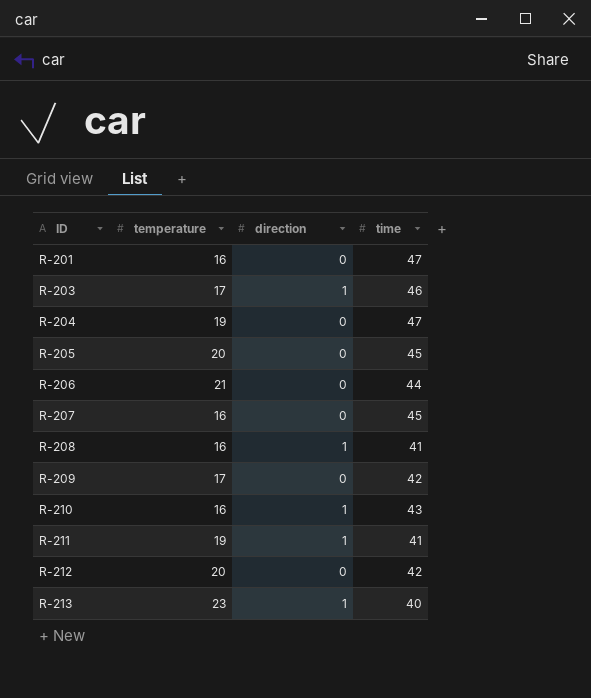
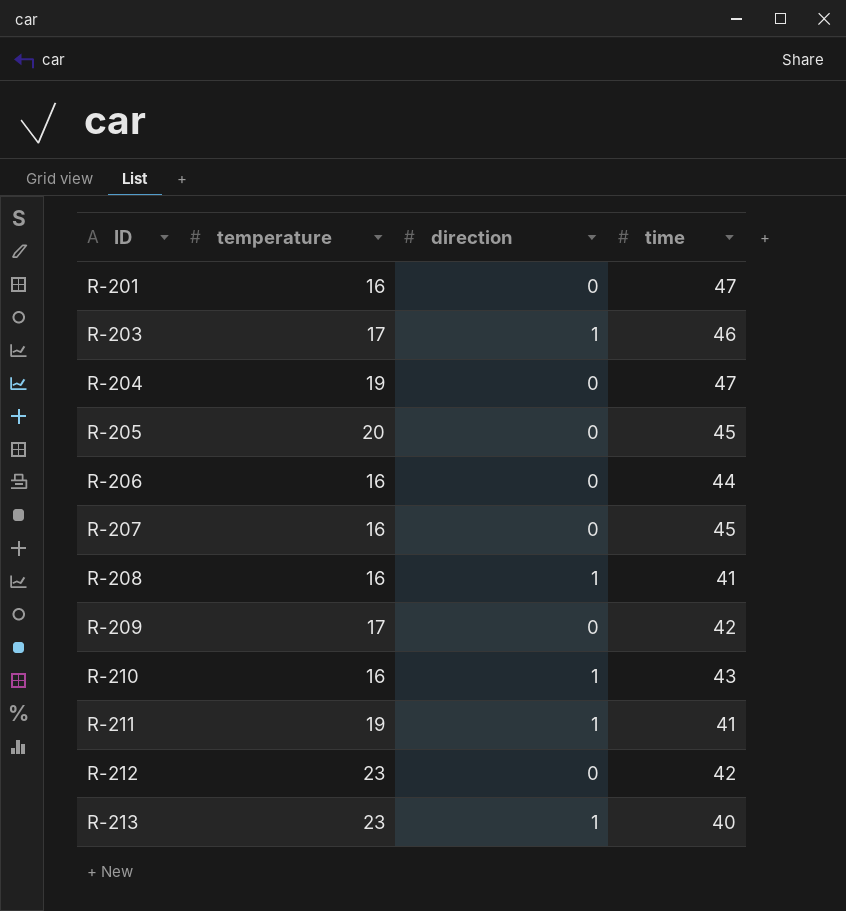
R-206 | temperature: 21 -> 16
R-212 | temperature: 20 -> 23

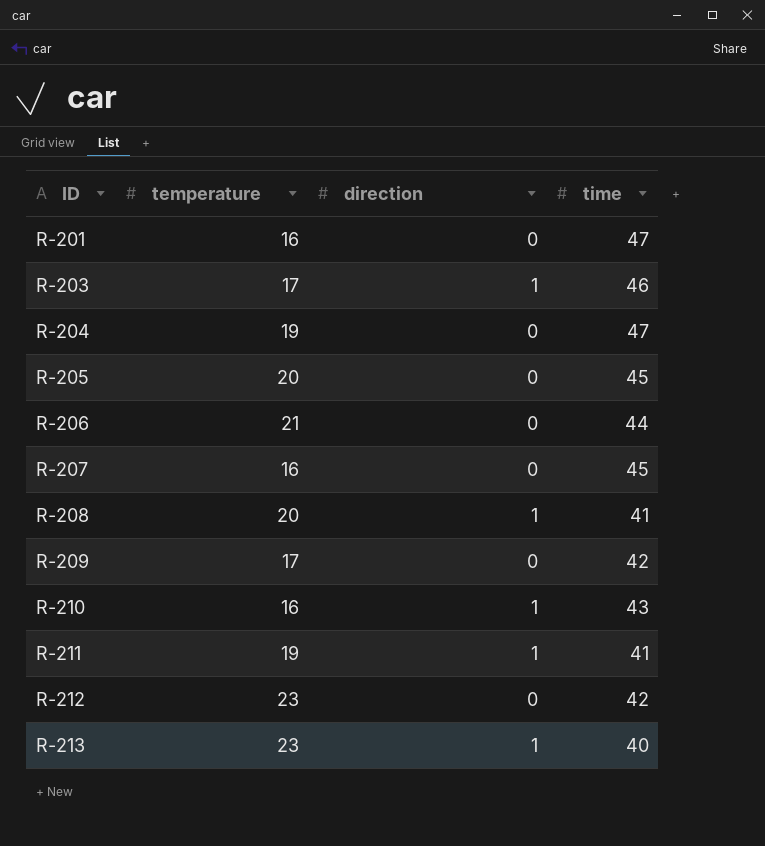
R-206 | temperature: 16 -> 21
R-208 | temperature: 16 -> 20

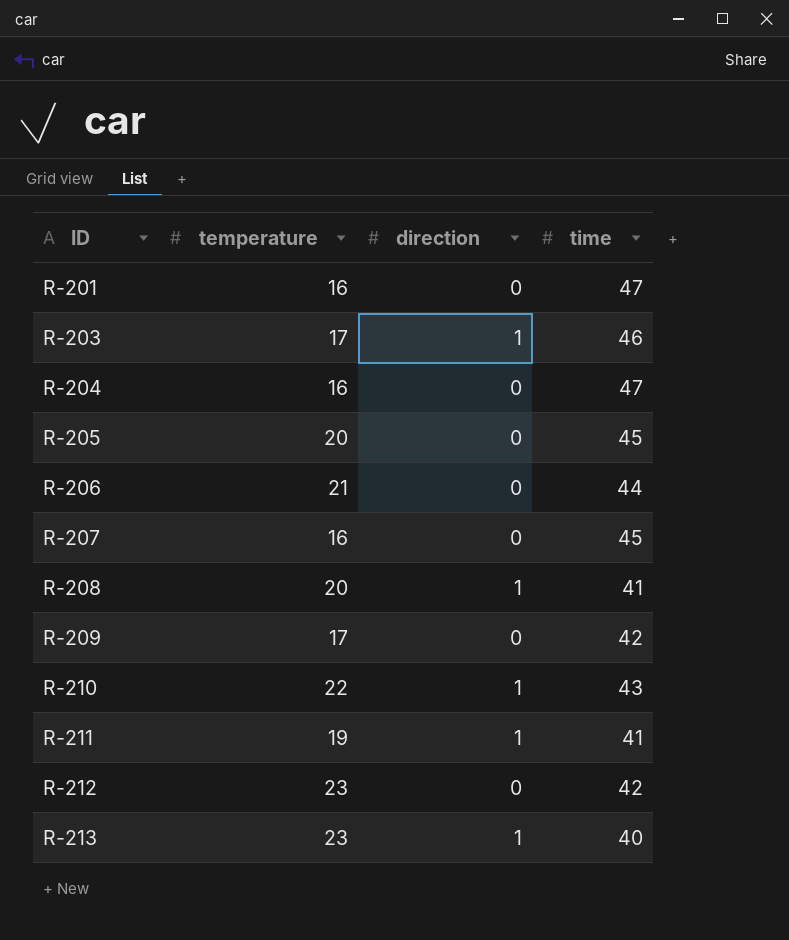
R-204 | temperature: 19 -> 16
R-210 | temperature: 16 -> 22

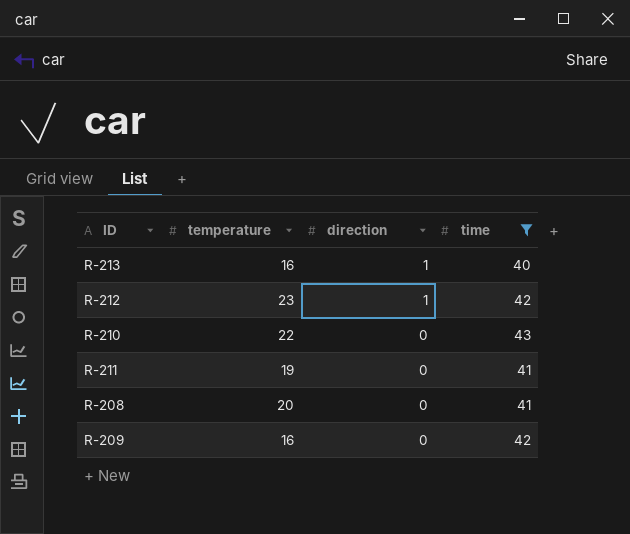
filter: none -> time <= 43
row order: ID ascending -> direction descending
R-213 | temperature: 23 -> 16
R-212 | direction: 0 -> 1
R-210 | direction: 1 -> 0
R-211 | direction: 1 -> 0
R-208 | direction: 1 -> 0
R-209 | temperature: 17 -> 16

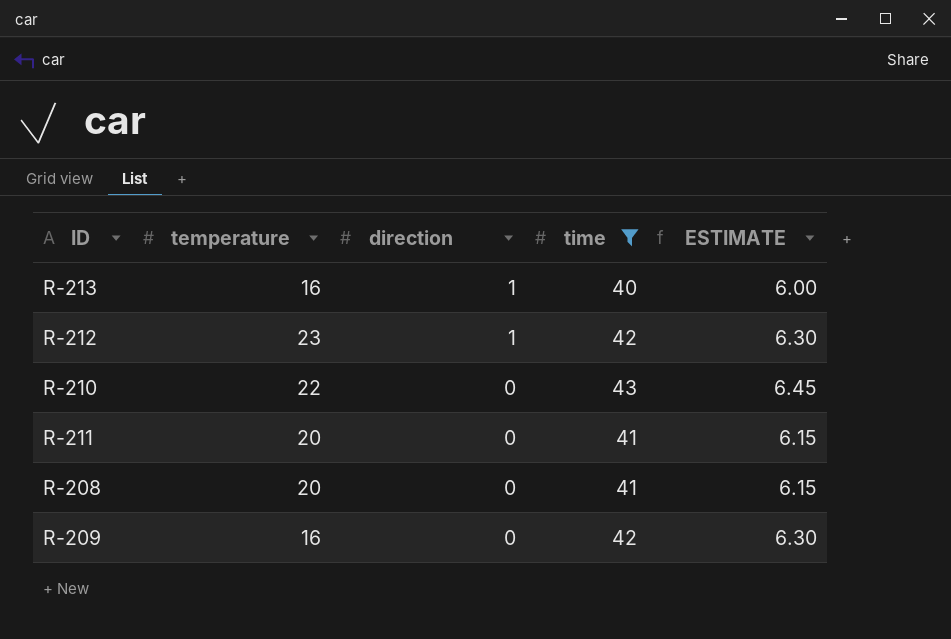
column ESTIMATE | formula: none -> [time] * 0.15
R-211 | temperature: 19 -> 20

